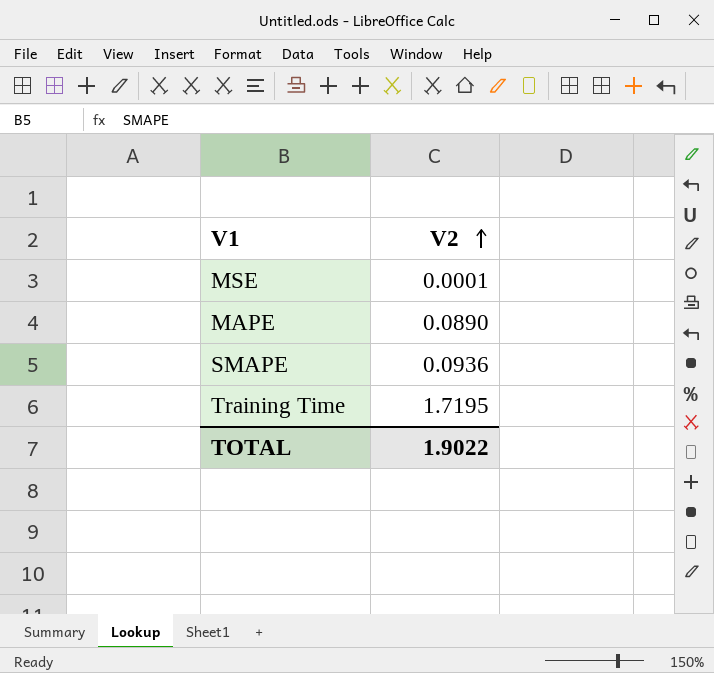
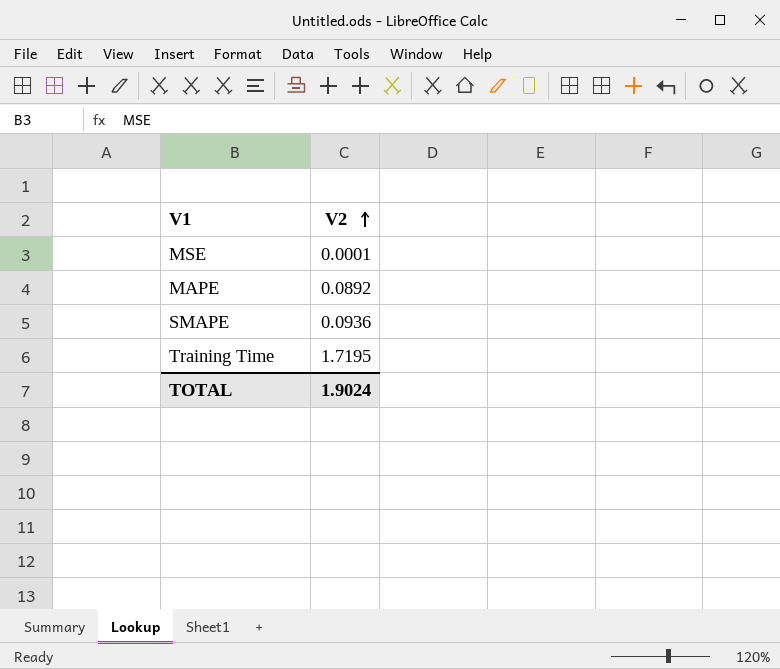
MAPE | V2: 0.0890 -> 0.0892
TOTAL | V2: 1.9022 -> 1.9024

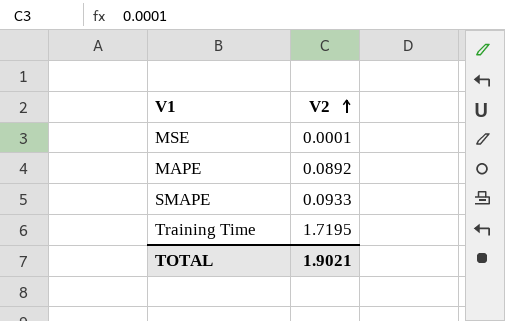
SMAPE | V2: 0.0936 -> 0.0933
TOTAL | V2: 1.9024 -> 1.9021

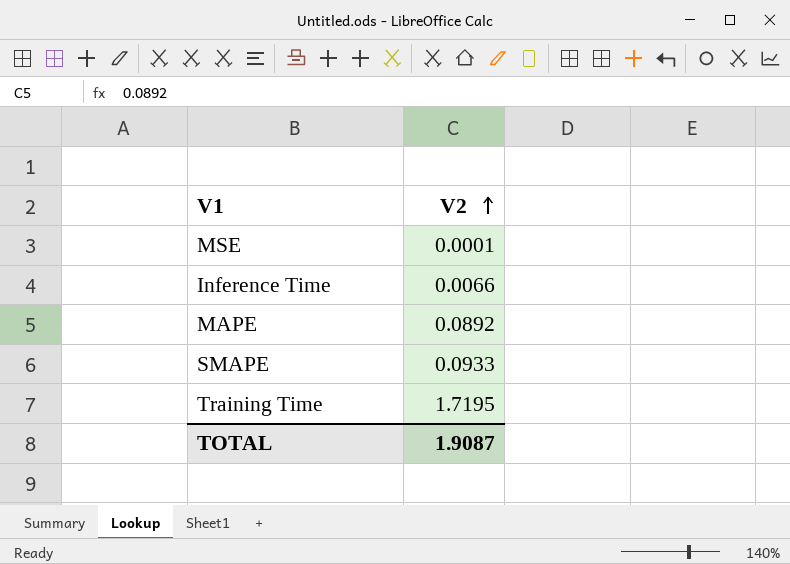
row Inference Time: none -> 0.0066
TOTAL | V2: 1.9021 -> 1.9087

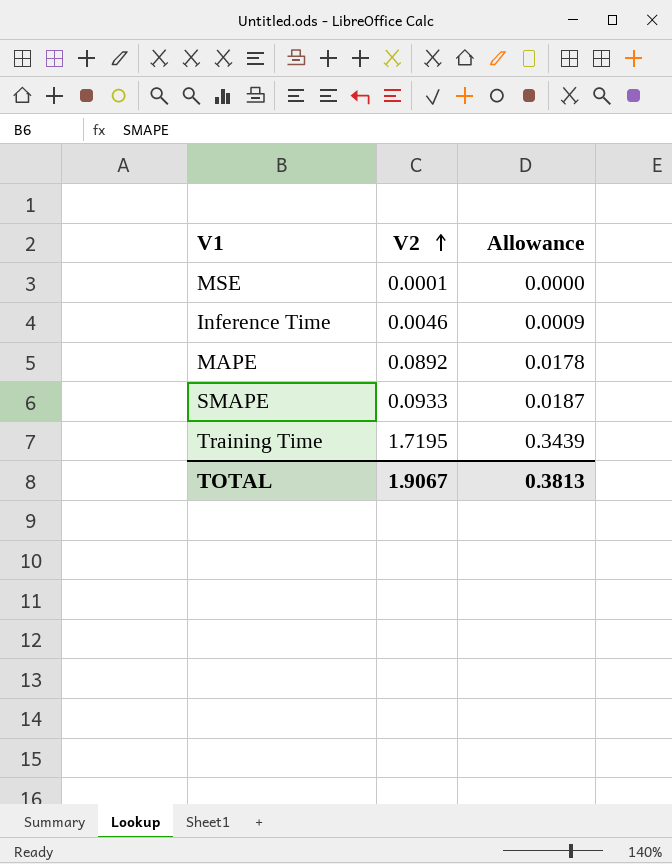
column Allowance | formula: none -> [V2] * 0.2
Inference Time | V2: 0.0066 -> 0.0046
TOTAL | V2: 1.9087 -> 1.9067

